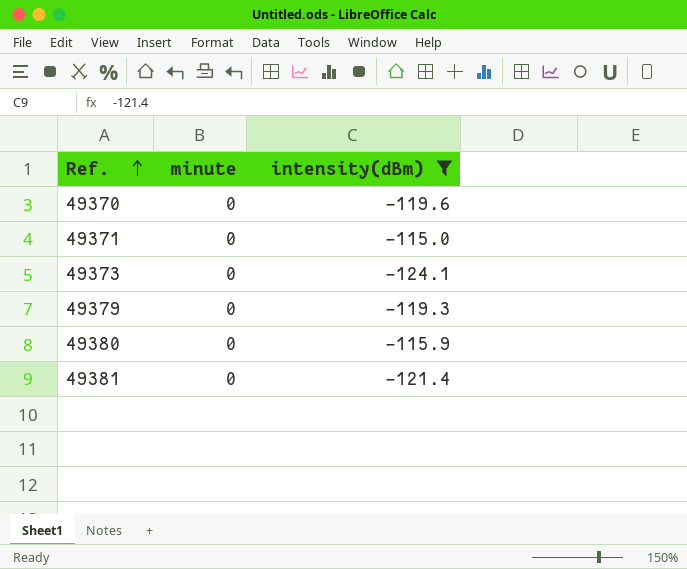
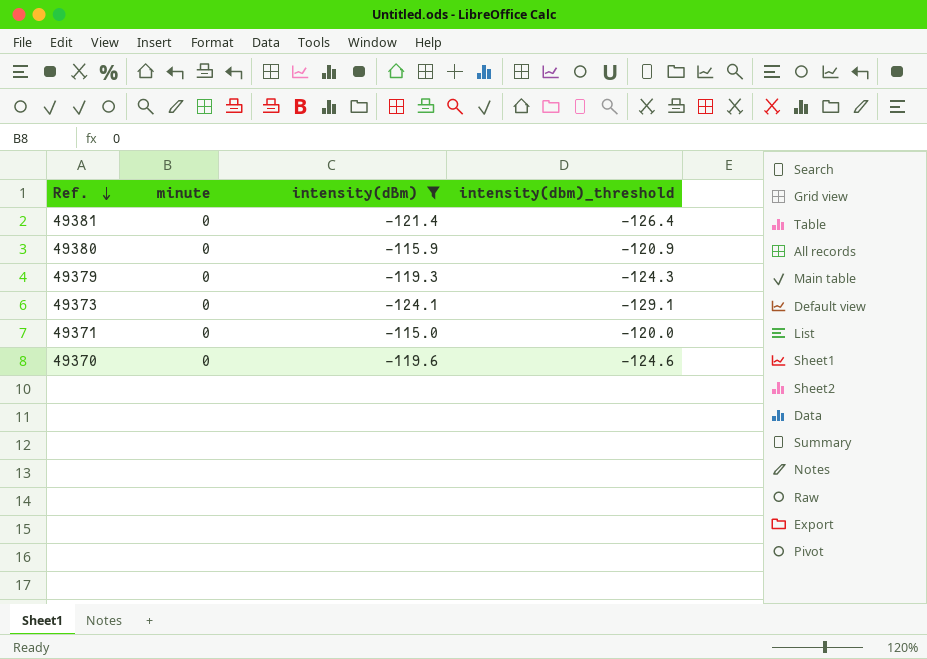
row order: Ref. ascending -> Ref. descending
column intensity(dbm)_threshold | formula: none -> [intensity(dBm)] - 5

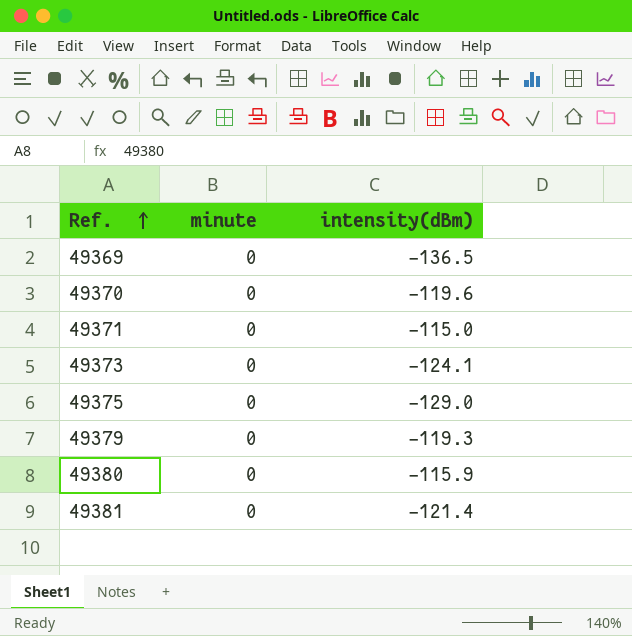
filter: intensity(dBm) >= -124.1 -> none
row order: Ref. descending -> Ref. ascending
column intensity(dbm)_threshold | formula: [intensity(dBm)] - 5 -> none

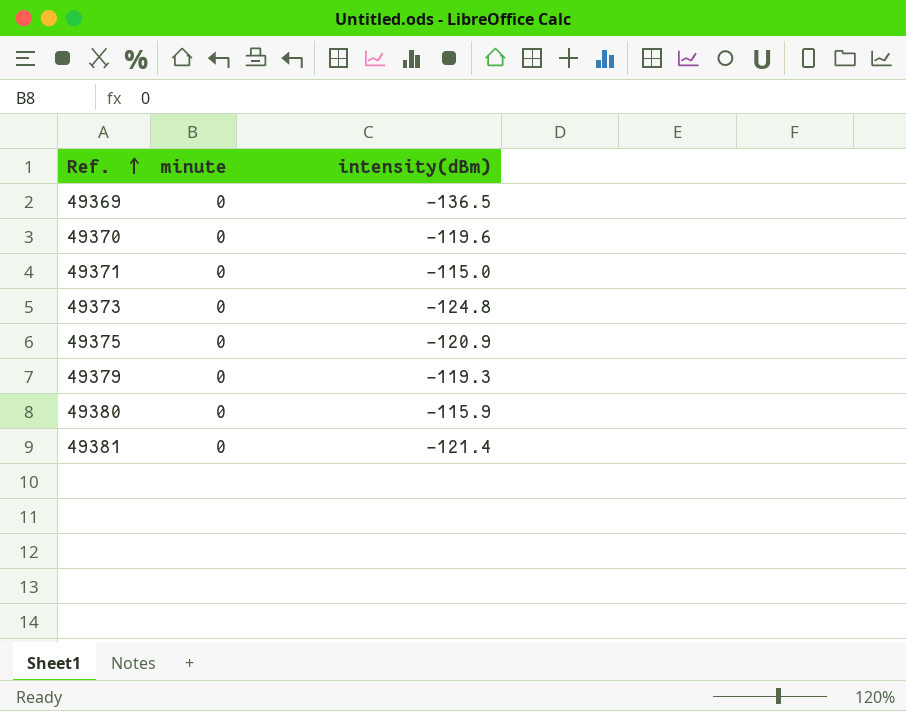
49373 | intensity(dBm): -124.1 -> -124.8
49375 | intensity(dBm): -129.0 -> -120.9

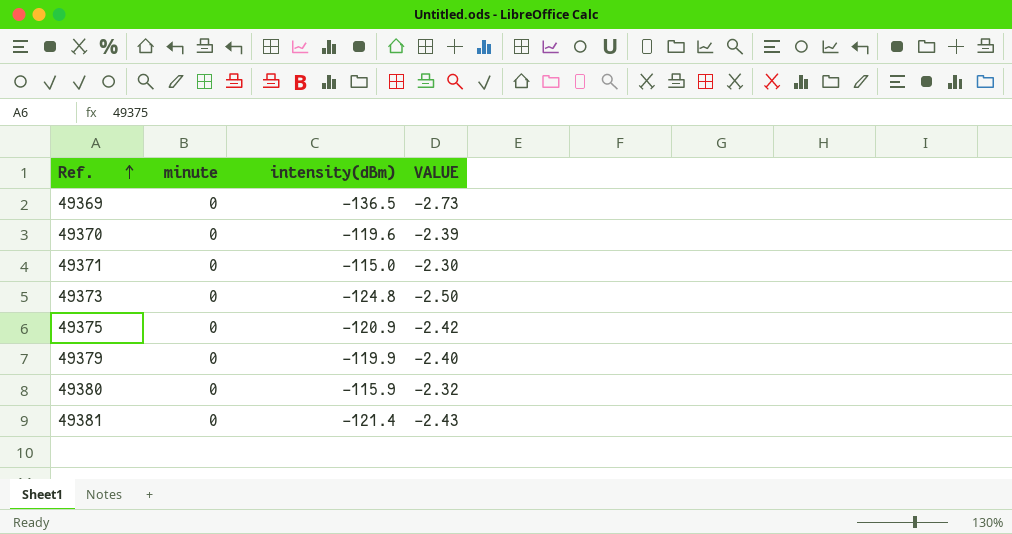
column VALUE | formula: none -> [intensity(dBm)] * 0.02
49379 | intensity(dBm): -119.3 -> -119.9

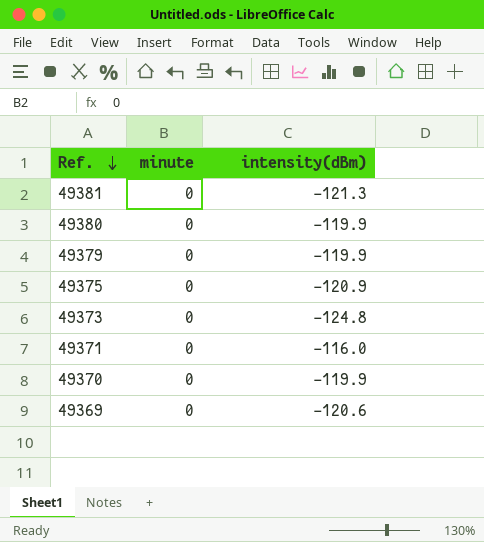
row order: Ref. ascending -> Ref. descending
column VALUE | formula: [intensity(dBm)] * 0.02 -> none
49381 | intensity(dBm): -121.4 -> -121.3
49380 | intensity(dBm): -115.9 -> -119.9
49371 | intensity(dBm): -115.0 -> -116.0
49370 | intensity(dBm): -119.6 -> -119.9
49369 | intensity(dBm): -136.5 -> -120.6

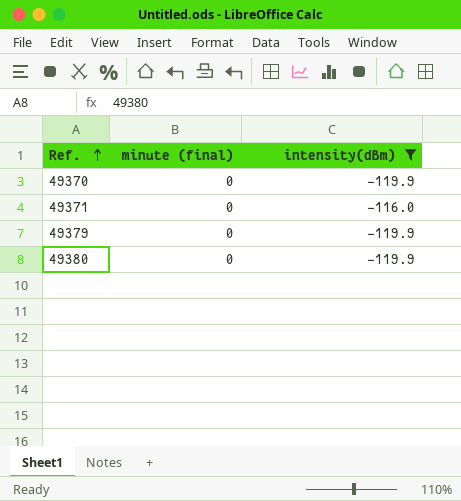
filter: none -> intensity(dBm) >= -119.9
row order: Ref. descending -> Ref. ascending
column name: minute -> minute (final)

